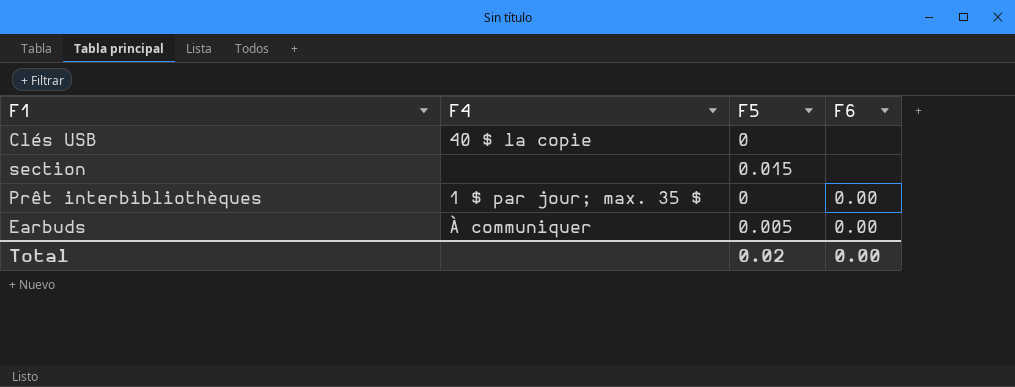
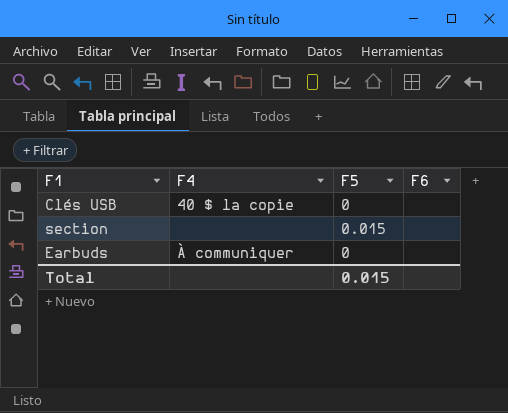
row Prêt interbibliothèques: 1 $ par jour; max. 35 $ | 0 | 0.00 -> none
Earbuds | F5: 0.005 -> 0
Earbuds | F6: 0.00 -> none
Total | F5: 0.02 -> 0.015
Total | F6: 0.00 -> none

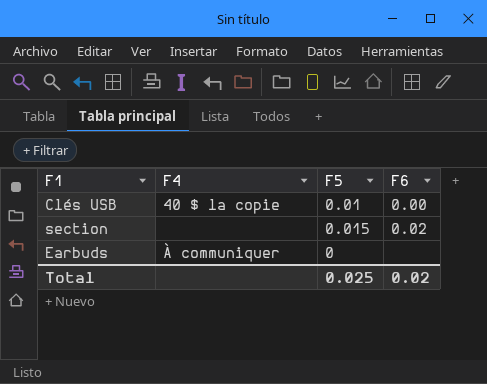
Clés USB | F5: 0 -> 0.01
Clés USB | F6: none -> 0.00
section | F6: none -> 0.02
Total | F5: 0.015 -> 0.025
Total | F6: none -> 0.02

